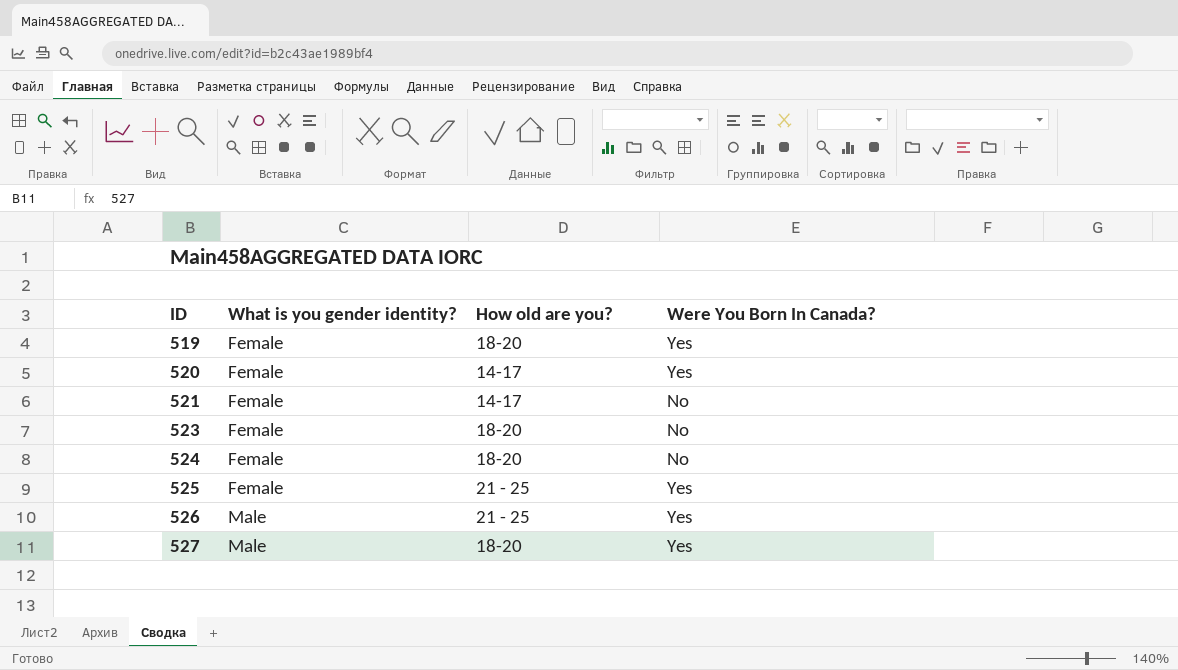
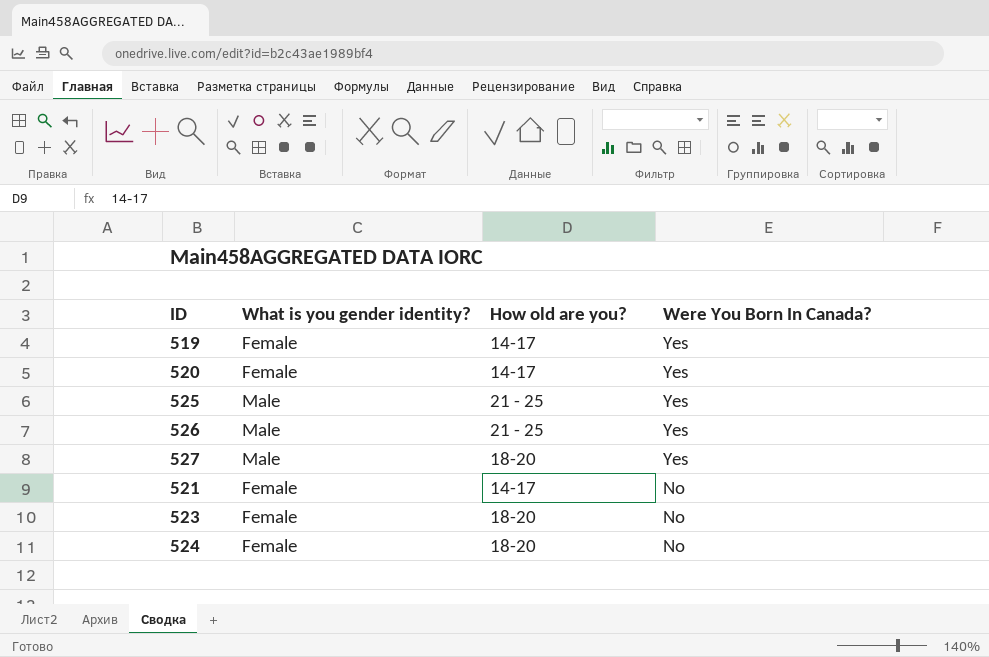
row order: ID ascending -> Were You Born In Canada? descending
519 | How old are you?: 18-20 -> 14-17
525 | What is you gender identity?: Female -> Male

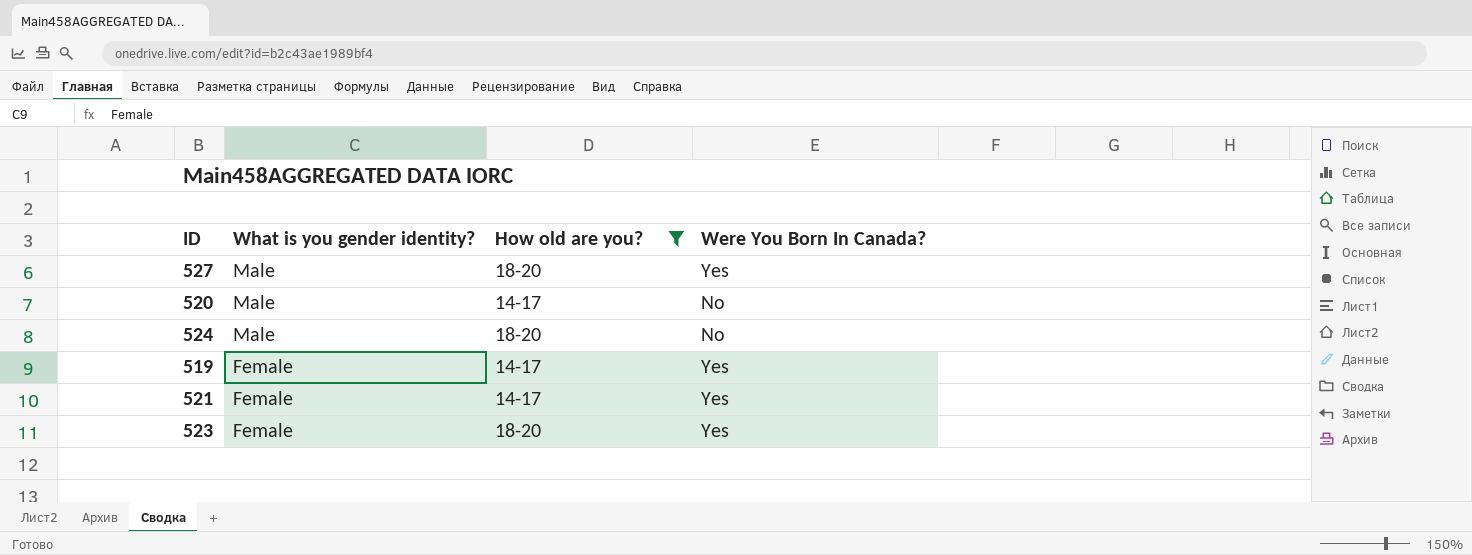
filter: none -> How old are you? != 21 - 25
row order: Were You Born In Canada? descending -> What is you gender identity? descending
520 | What is you gender identity?: Female -> Male
520 | Were You Born In Canada?: Yes -> No
524 | What is you gender identity?: Female -> Male
521 | Were You Born In Canada?: No -> Yes
523 | Were You Born In Canada?: No -> Yes

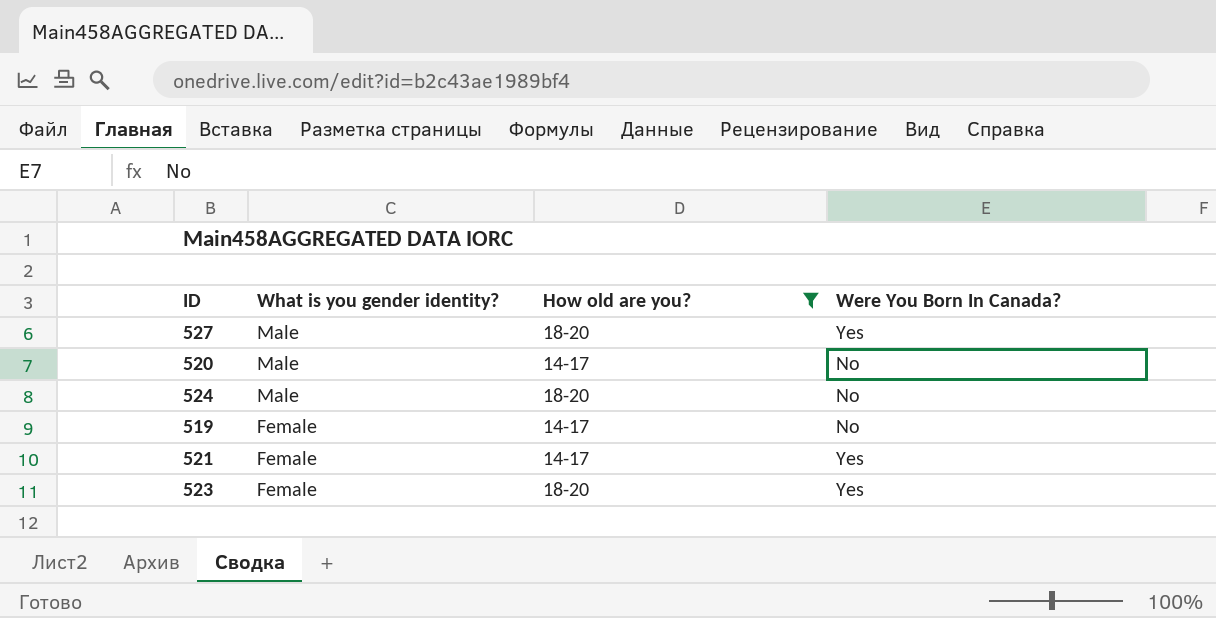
519 | Were You Born In Canada?: Yes -> No

